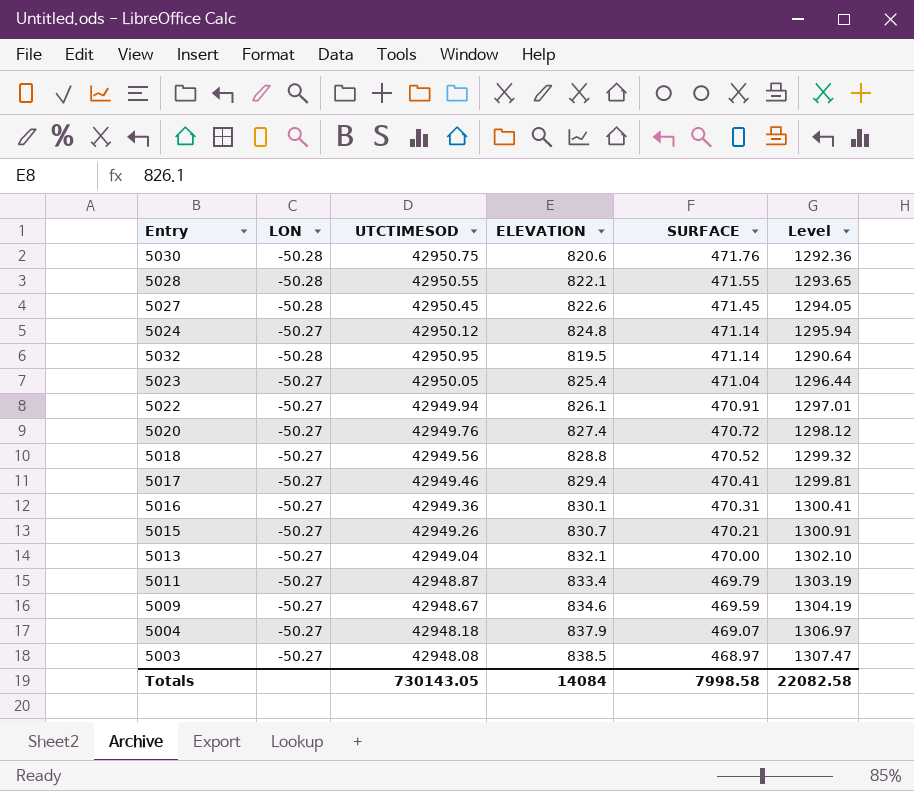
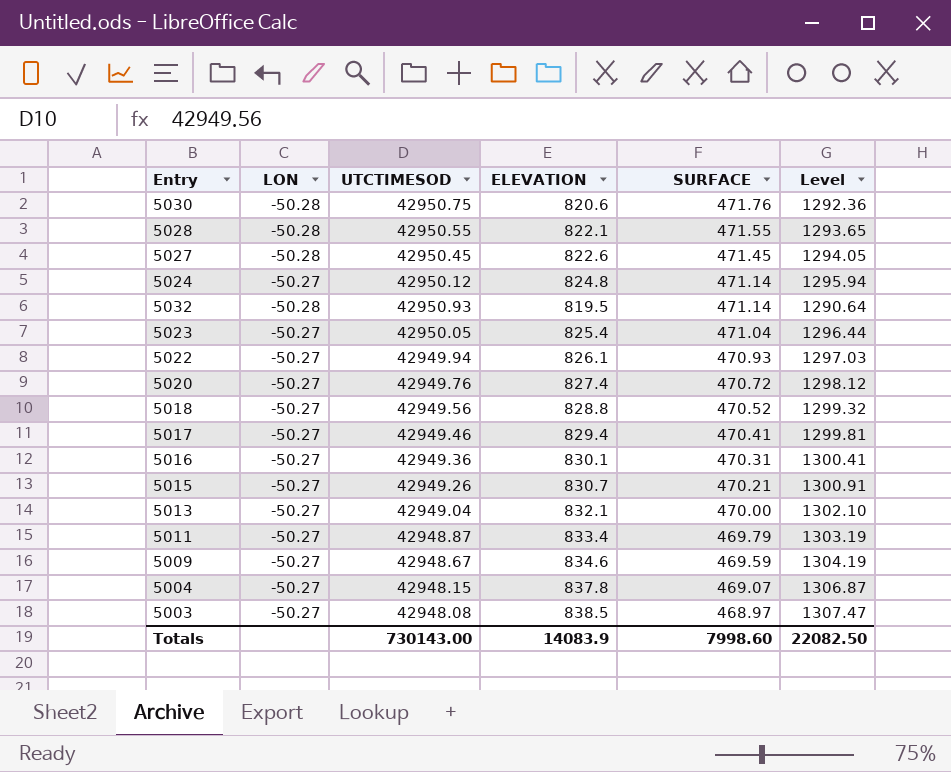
5032 | UTCTIMESOD: 42950.95 -> 42950.93
5022 | SURFACE: 470.91 -> 470.93
5022 | Level: 1297.01 -> 1297.03
5004 | UTCTIMESOD: 42948.18 -> 42948.15
5004 | ELEVATION: 837.9 -> 837.8
5004 | Level: 1306.97 -> 1306.87
Totals | UTCTIMESOD: 730143.05 -> 730143.00
Totals | ELEVATION: 14084 -> 14083.9
Totals | SURFACE: 7998.58 -> 7998.60
Totals | Level: 22082.58 -> 22082.50

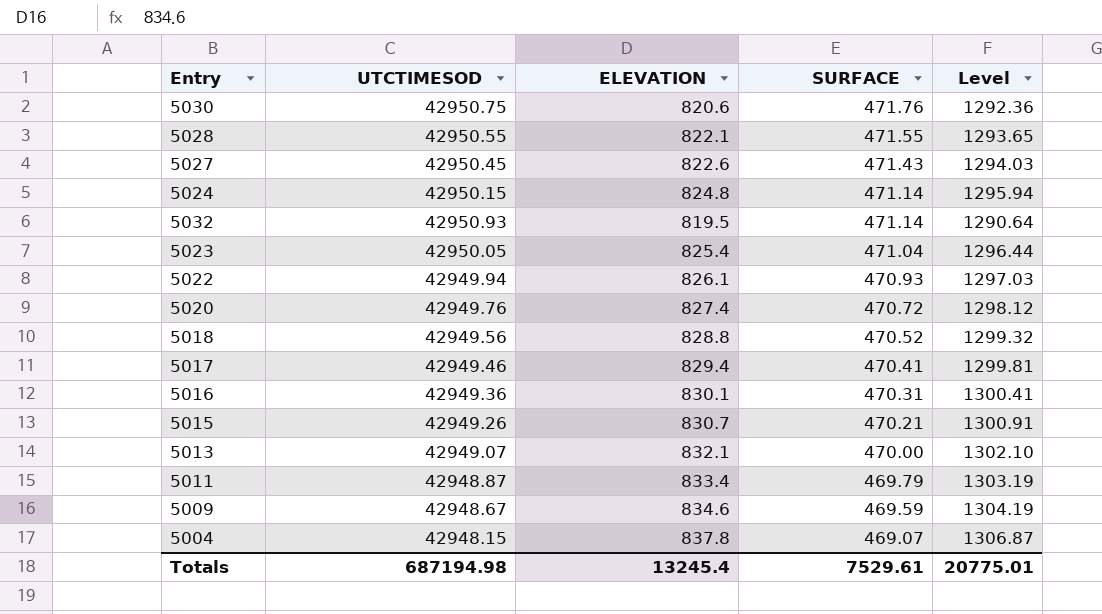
column LON | position: 2 -> none
row 5003: -50.27 | 42948.08 | 838.5 | 468.97 | 1307.47 -> none
5027 | SURFACE: 471.45 -> 471.43
5027 | Level: 1294.05 -> 1294.03
5024 | UTCTIMESOD: 42950.12 -> 42950.15
5013 | UTCTIMESOD: 42949.04 -> 42949.07
Totals | UTCTIMESOD: 730143.00 -> 687194.98
Totals | ELEVATION: 14083.9 -> 13245.4
Totals | SURFACE: 7998.60 -> 7529.61
Totals | Level: 22082.50 -> 20775.01

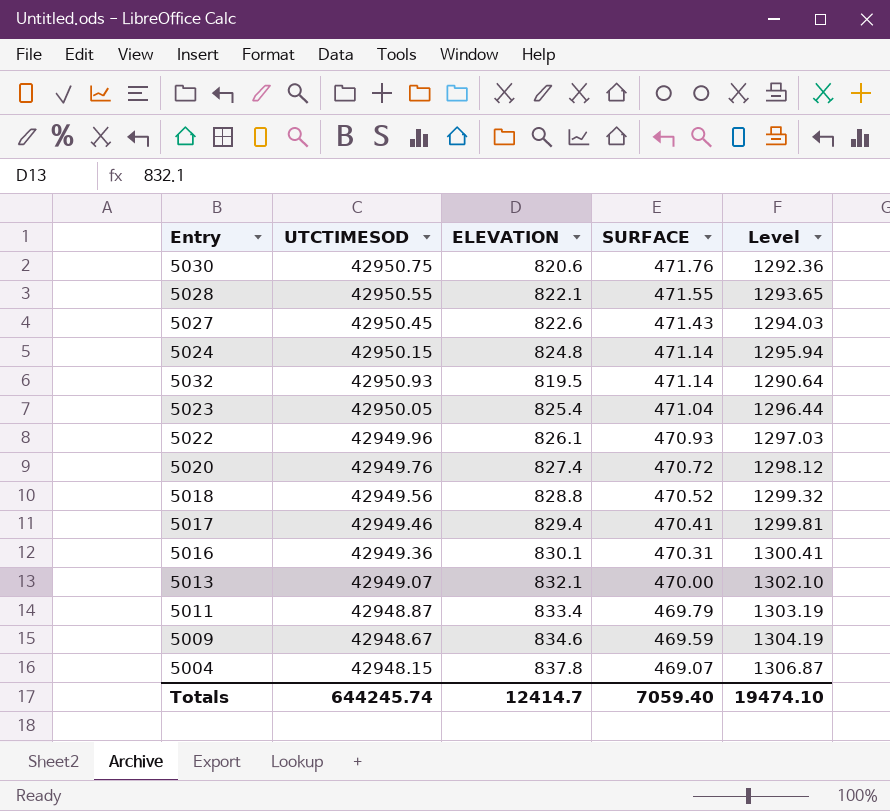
row 5015: 42949.26 | 830.7 | 470.21 | 1300.91 -> none
5022 | UTCTIMESOD: 42949.94 -> 42949.96
Totals | UTCTIMESOD: 687194.98 -> 644245.74
Totals | ELEVATION: 13245.4 -> 12414.7
Totals | SURFACE: 7529.61 -> 7059.40
Totals | Level: 20775.01 -> 19474.10

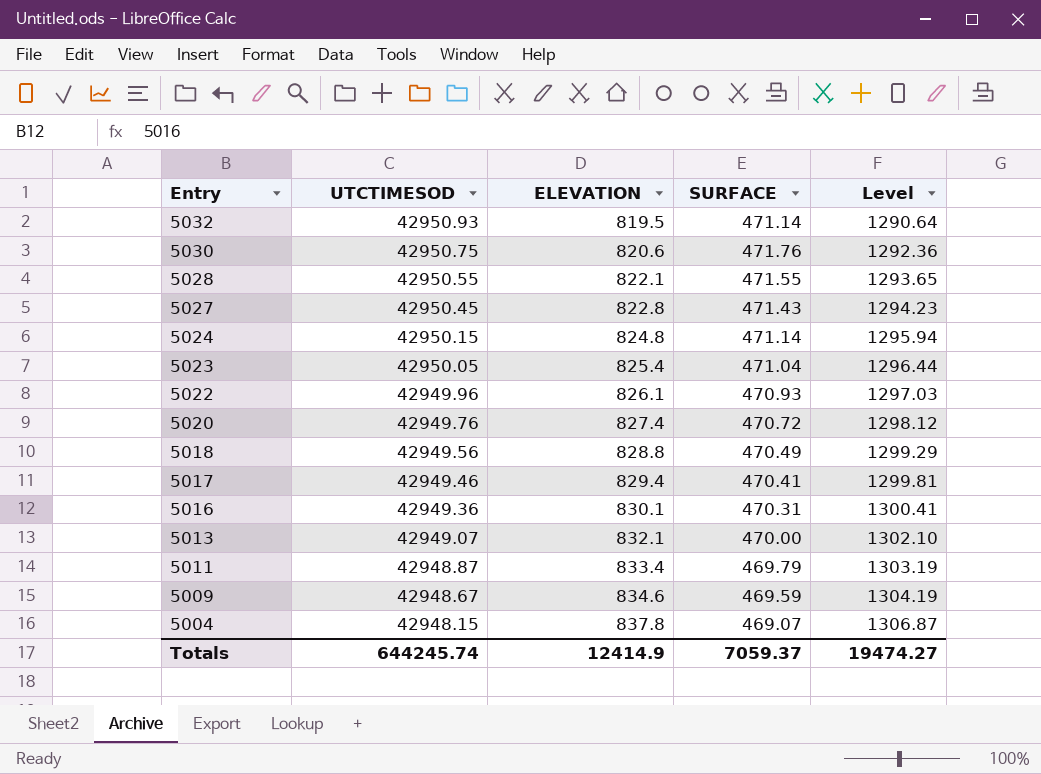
row order: SURFACE descending -> Entry descending
5027 | ELEVATION: 822.6 -> 822.8
5027 | Level: 1294.03 -> 1294.23
5018 | SURFACE: 470.52 -> 470.49
5018 | Level: 1299.32 -> 1299.29
Totals | ELEVATION: 12414.7 -> 12414.9
Totals | SURFACE: 7059.40 -> 7059.37
Totals | Level: 19474.10 -> 19474.27

